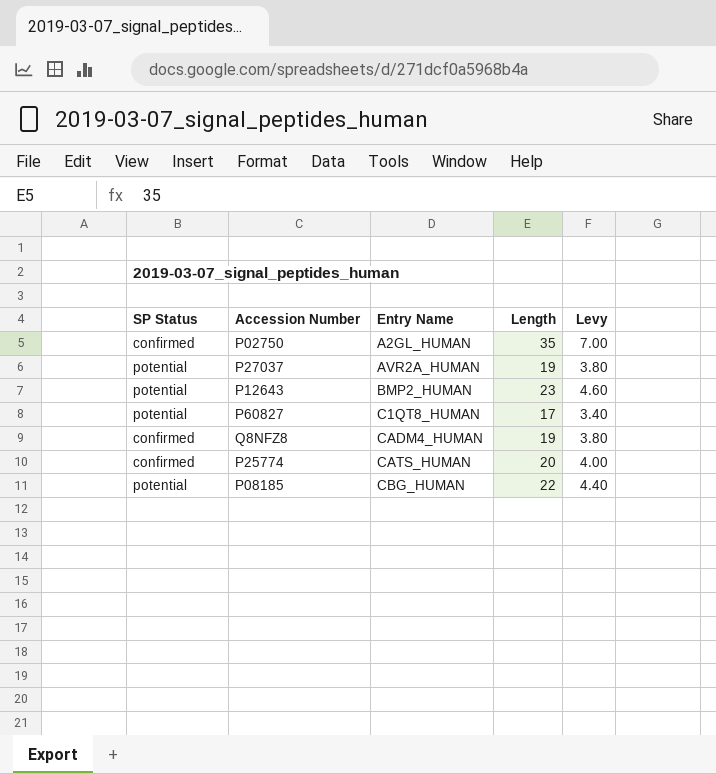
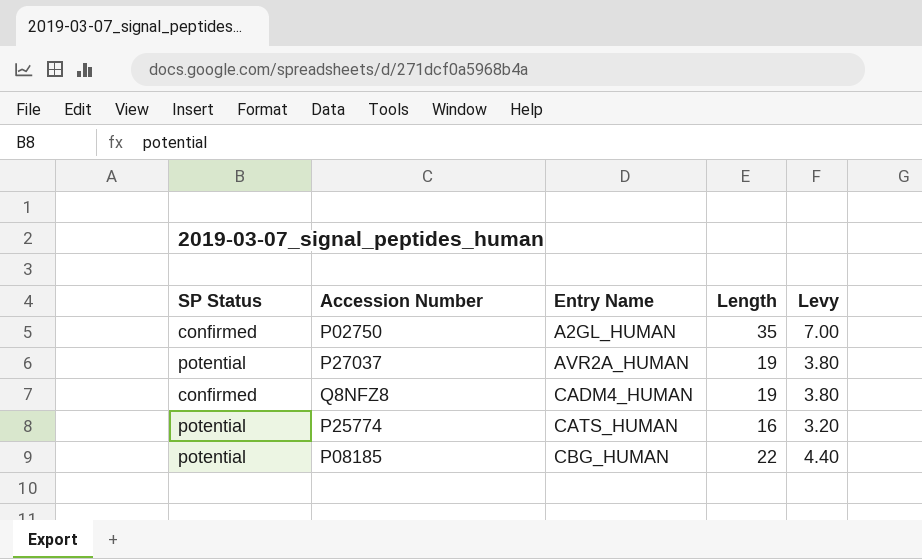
row P12643: potential | BMP2_HUMAN | 23 | 4.60 -> none
row P60827: potential | C1QT8_HUMAN | 17 | 3.40 -> none
P25774 | SP Status: confirmed -> potential
P25774 | Length: 20 -> 16
P25774 | Levy: 4.00 -> 3.20

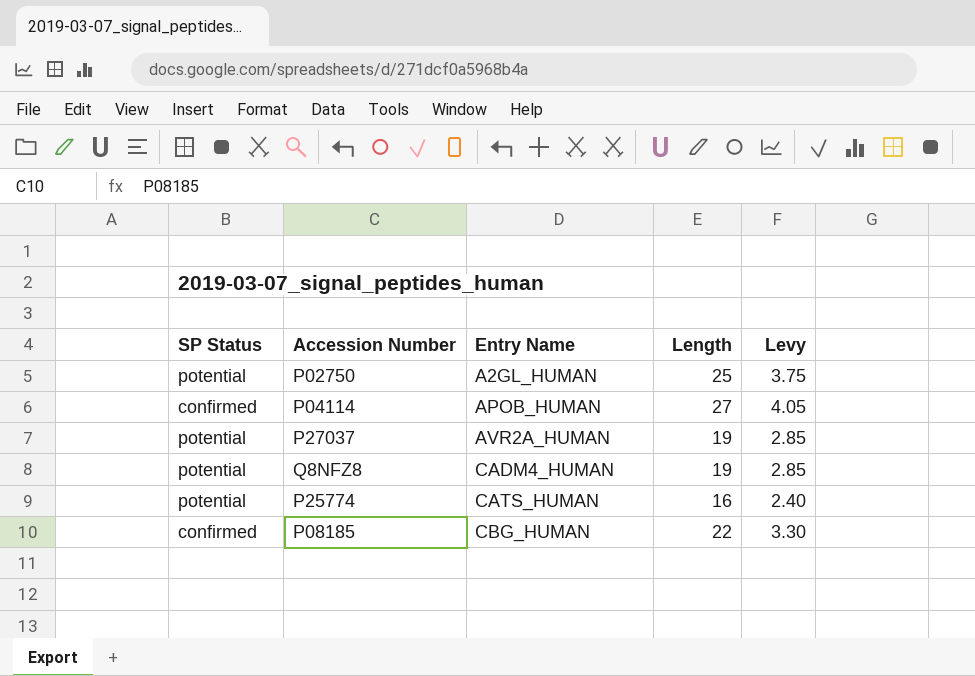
column Levy | formula: [Length] * 0.2 -> [Length] * 0.15
P02750 | SP Status: confirmed -> potential
P02750 | Length: 35 -> 25
row P04114: none -> confirmed | APOB_HUMAN | 27 | 4.05
Q8NFZ8 | SP Status: confirmed -> potential
P08185 | SP Status: potential -> confirmed

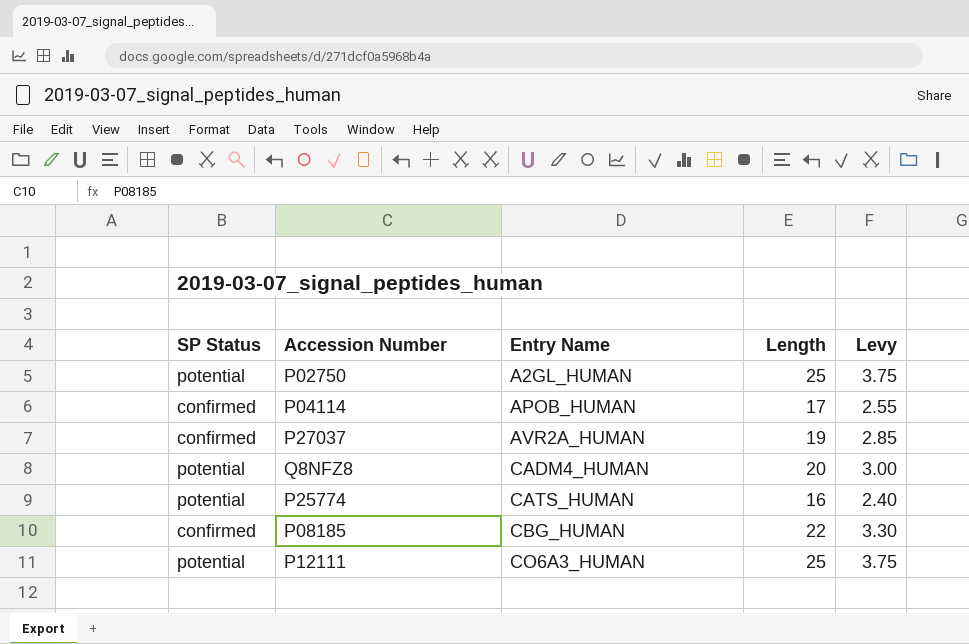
P04114 | Length: 27 -> 17
P04114 | Levy: 4.05 -> 2.55
P27037 | SP Status: potential -> confirmed
Q8NFZ8 | Length: 19 -> 20
Q8NFZ8 | Levy: 2.85 -> 3.00
row P12111: none -> potential | CO6A3_HUMAN | 25 | 3.75

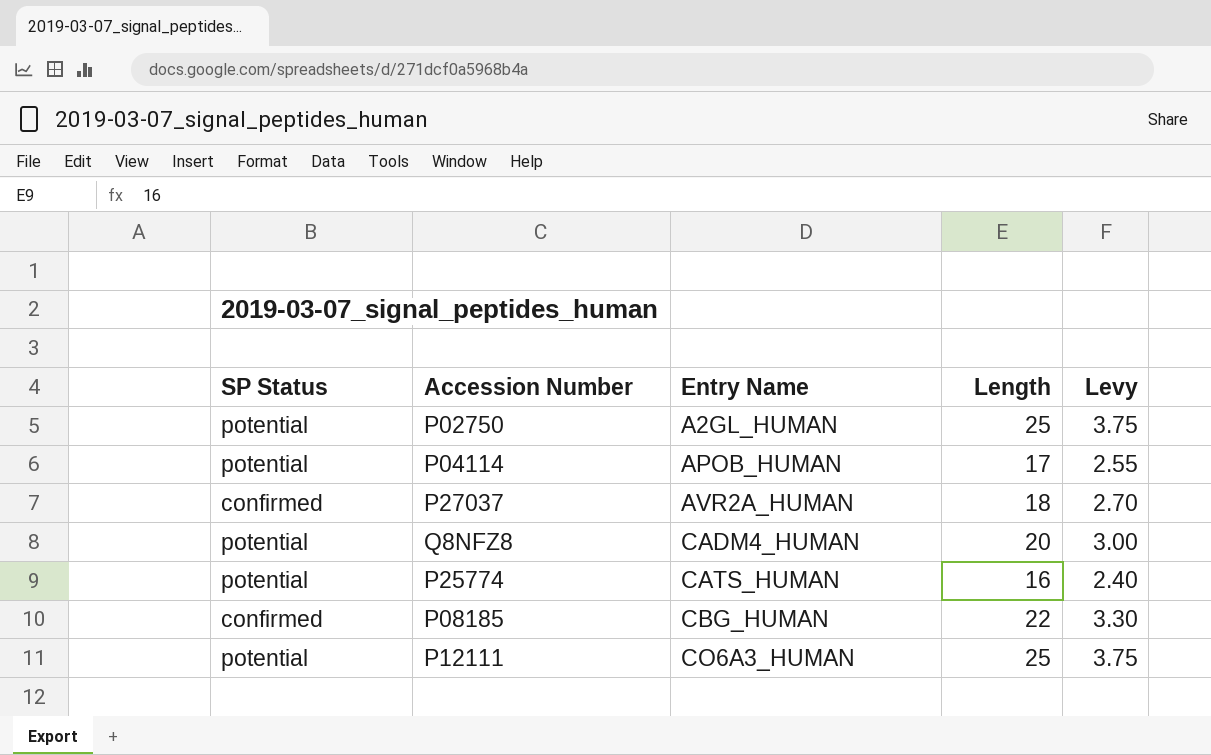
P04114 | SP Status: confirmed -> potential
P27037 | Length: 19 -> 18
P27037 | Levy: 2.85 -> 2.70

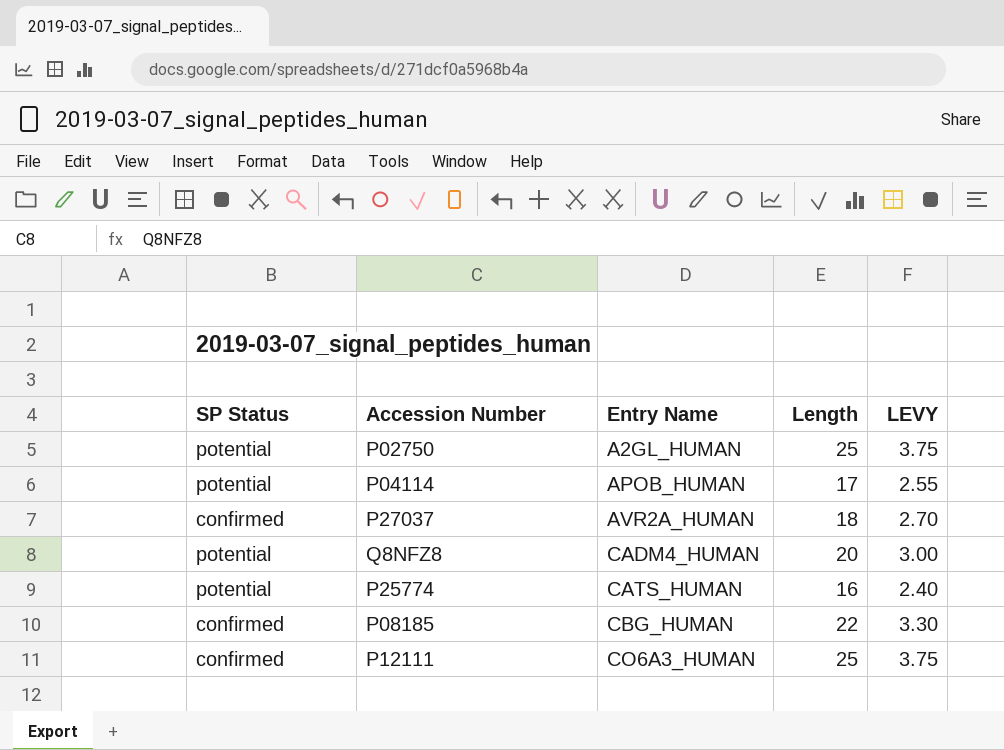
column name: Levy -> LEVY
P12111 | SP Status: potential -> confirmed

